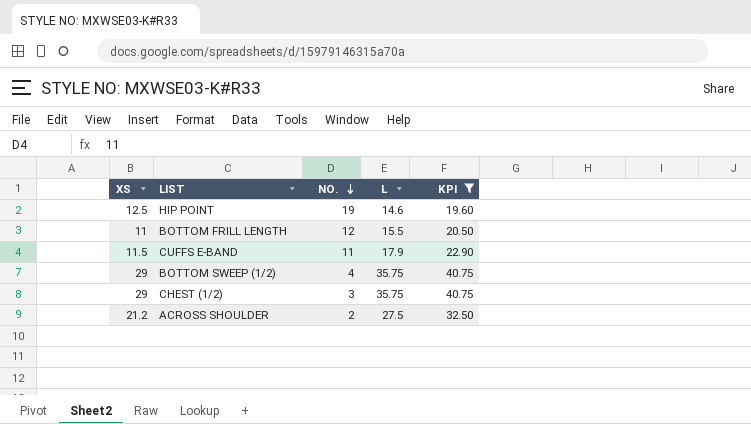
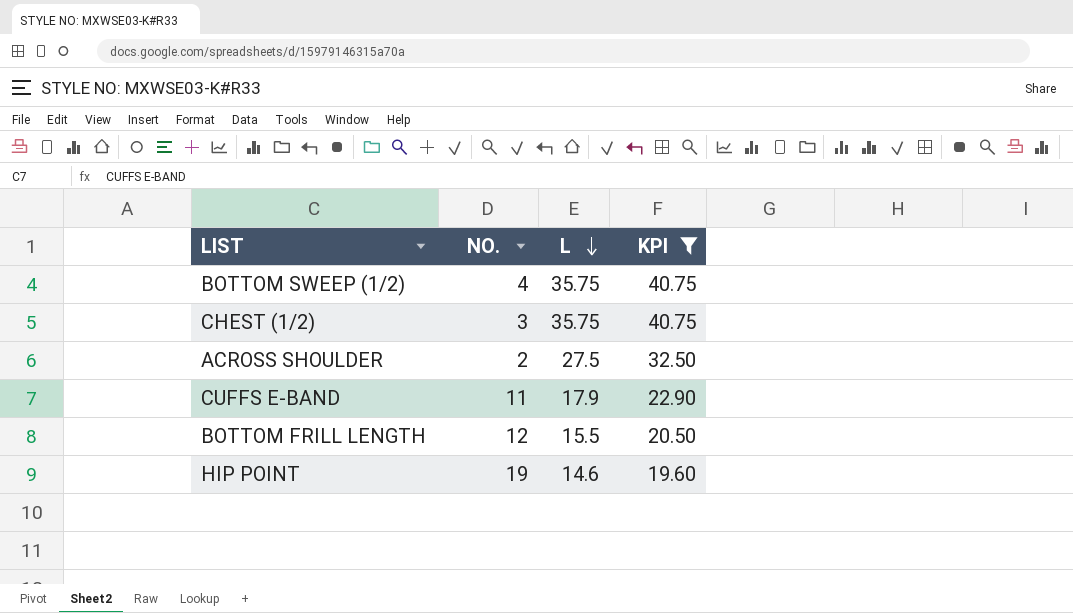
row order: NO. descending -> L descending
column XS | position: 1 -> none

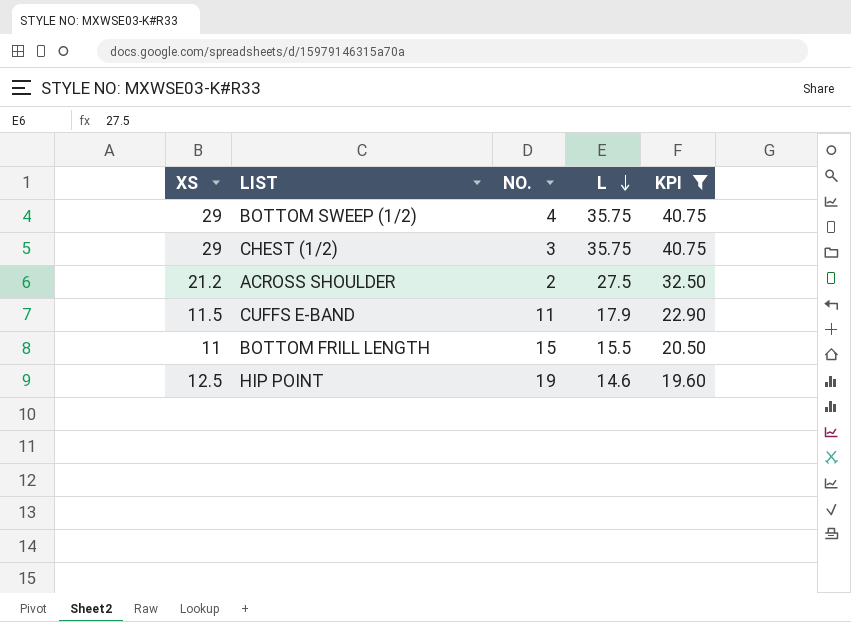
column XS | position: none -> 1
BOTTOM FRILL LENGTH | NO.: 12 -> 15

